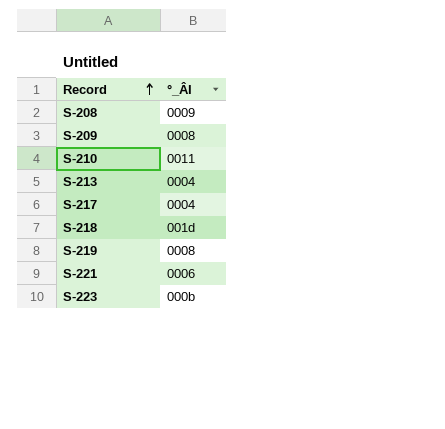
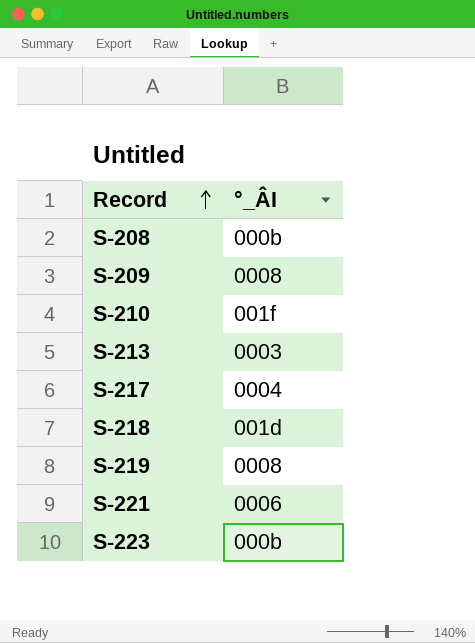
S-208 | °_ÂI: 0009 -> 000b
S-210 | °_ÂI: 0011 -> 001f
S-213 | °_ÂI: 0004 -> 0003

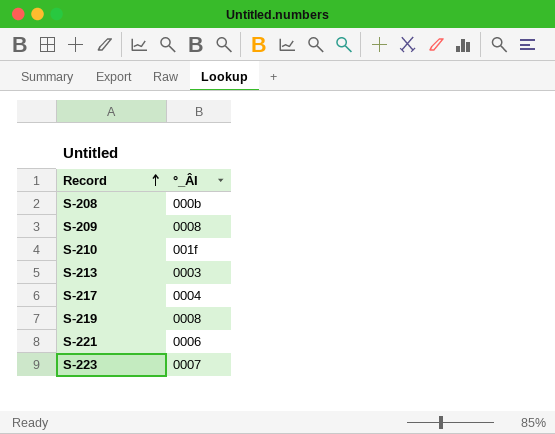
row S-218: 001d -> none
S-223 | °_ÂI: 000b -> 0007

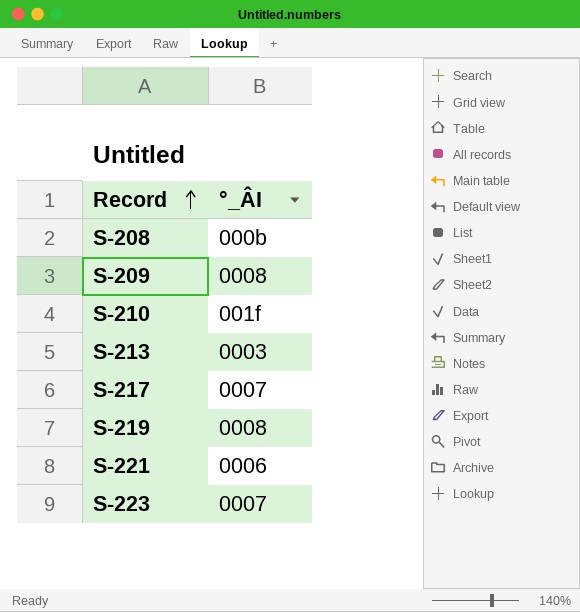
S-217 | °_ÂI: 0004 -> 0007

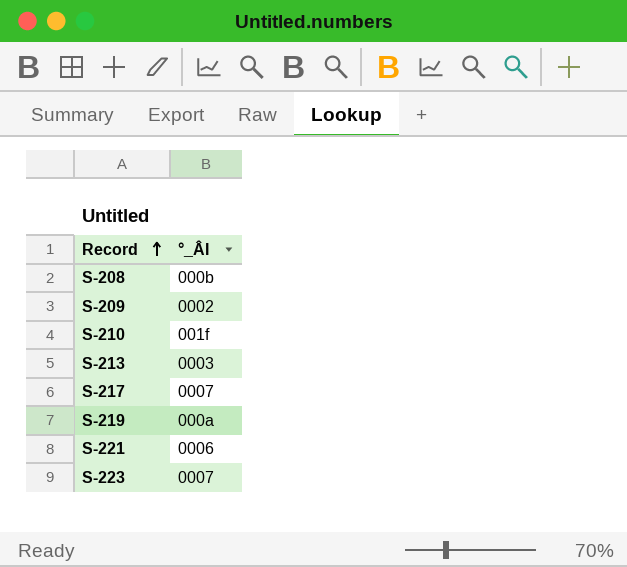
S-209 | °_ÂI: 0008 -> 0002
S-219 | °_ÂI: 0008 -> 000a

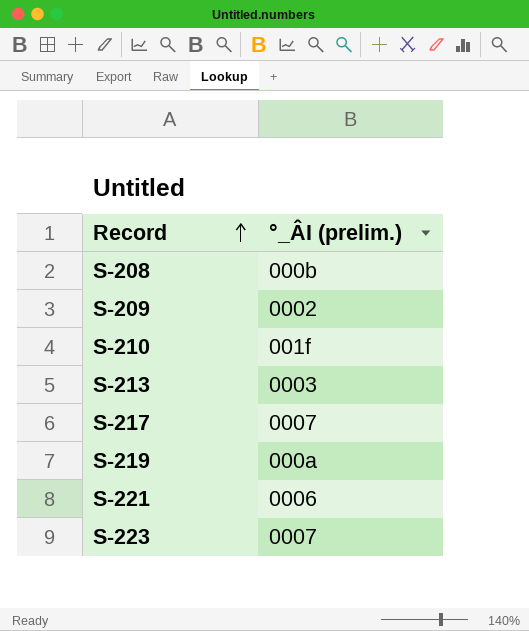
column name: °_ÂI -> °_ÂI (prelim.)

